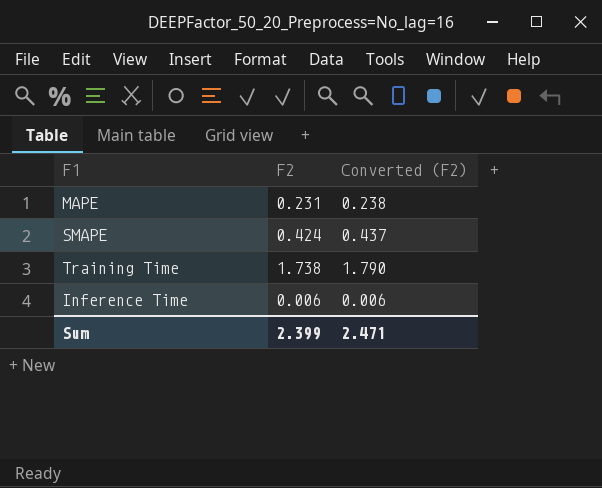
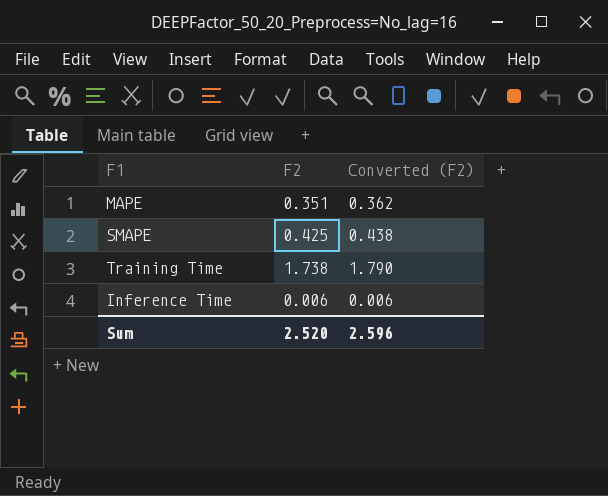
MAPE | F2: 0.231 -> 0.351
MAPE | Converted (F2): 0.238 -> 0.362
SMAPE | F2: 0.424 -> 0.425
SMAPE | Converted (F2): 0.437 -> 0.438
Sum | F2: 2.399 -> 2.520
Sum | Converted (F2): 2.471 -> 2.596

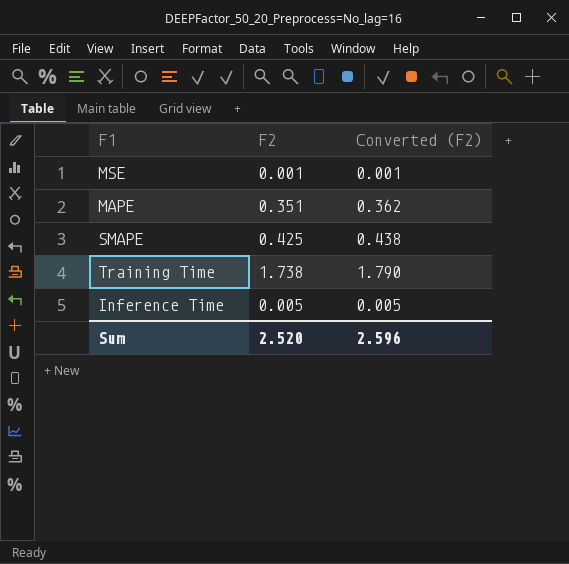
row MSE: none -> 0.001 | 0.001
Inference Time | F2: 0.006 -> 0.005
Inference Time | Converted (F2): 0.006 -> 0.005

